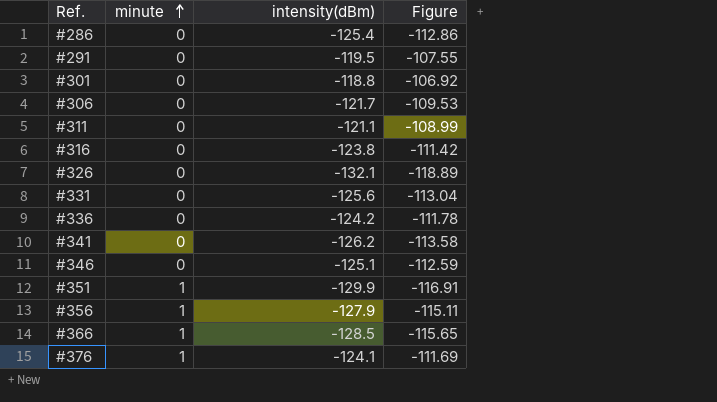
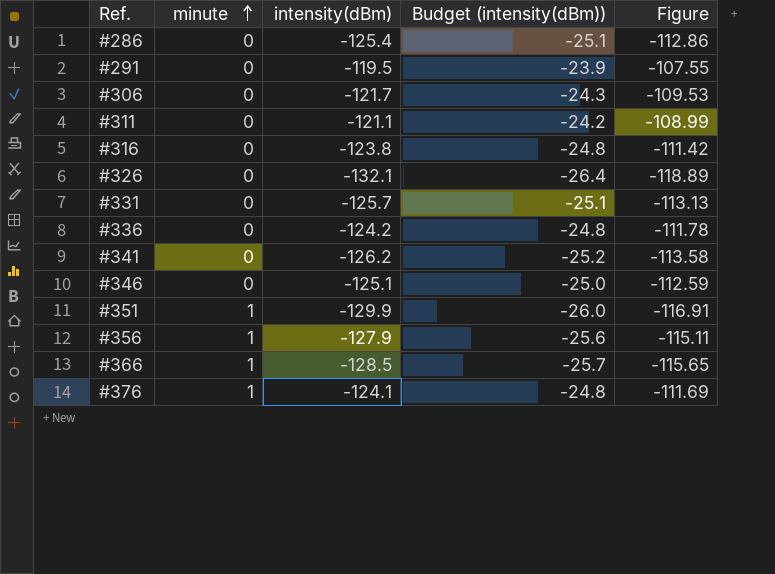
column Budget (intensity(dBm)) | formula: none -> [intensity(dBm)] * 0.2
row #301: 0 | -118.8 | -106.92 -> none
#331 | intensity(dBm): -125.6 -> -125.7
#331 | Figure: -113.04 -> -113.13

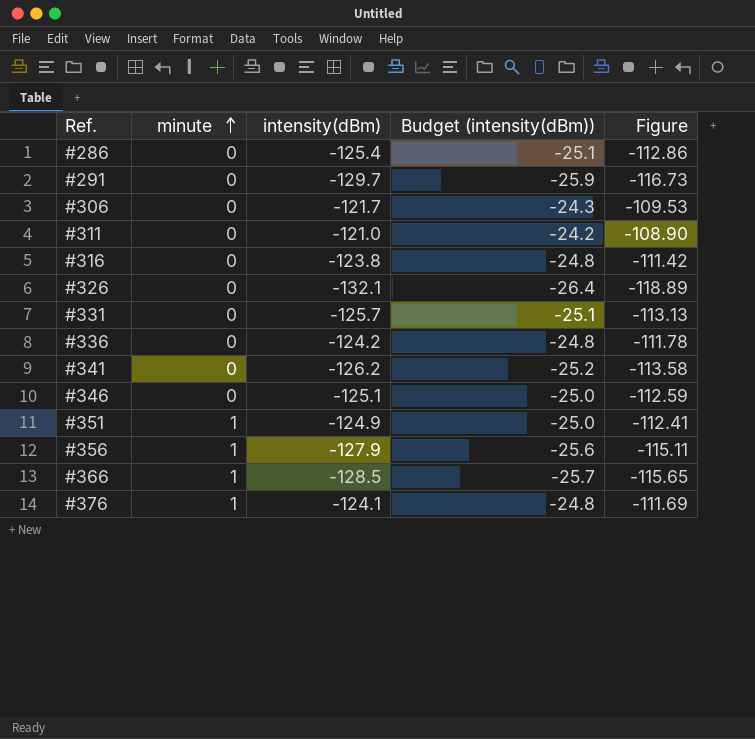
#291 | intensity(dBm): -119.5 -> -129.7
#291 | Budget (intensity(dBm)): -23.9 -> -25.9
#291 | Figure: -107.55 -> -116.73
#311 | intensity(dBm): -121.1 -> -121.0
#311 | Figure: -108.99 -> -108.90
#351 | intensity(dBm): -129.9 -> -124.9
#351 | Budget (intensity(dBm)): -26.0 -> -25.0
#351 | Figure: -116.91 -> -112.41

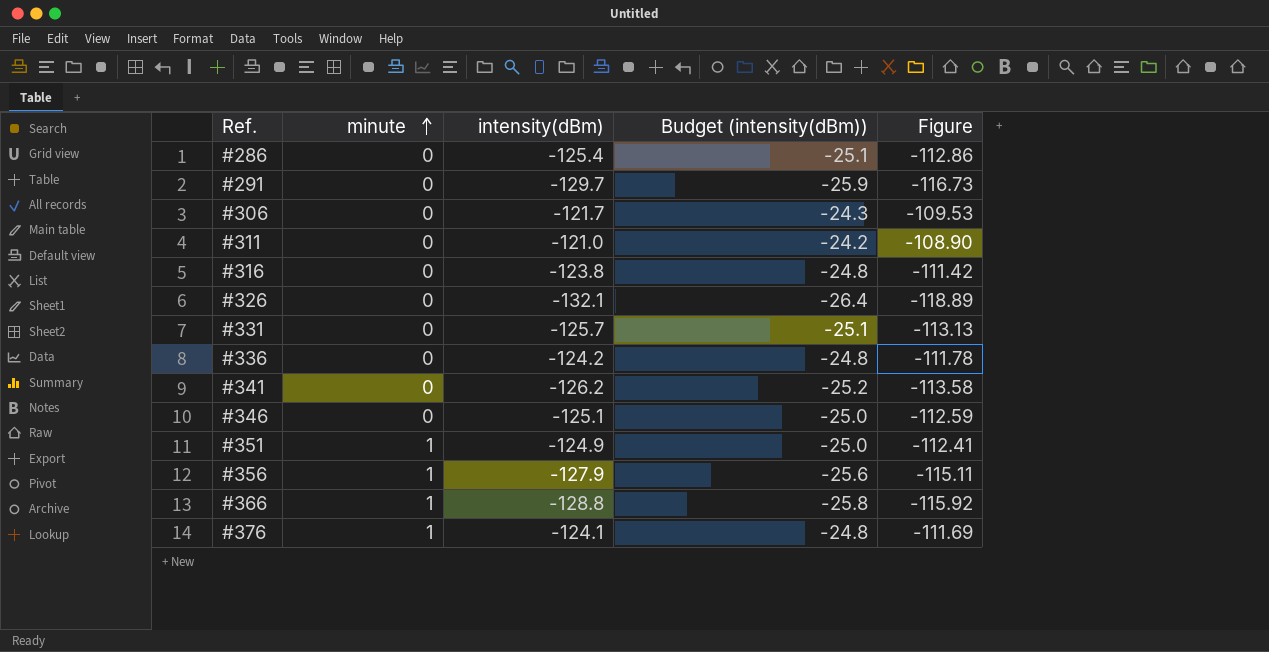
#366 | intensity(dBm): -128.5 -> -128.8
#366 | Budget (intensity(dBm)): -25.7 -> -25.8
#366 | Figure: -115.65 -> -115.92

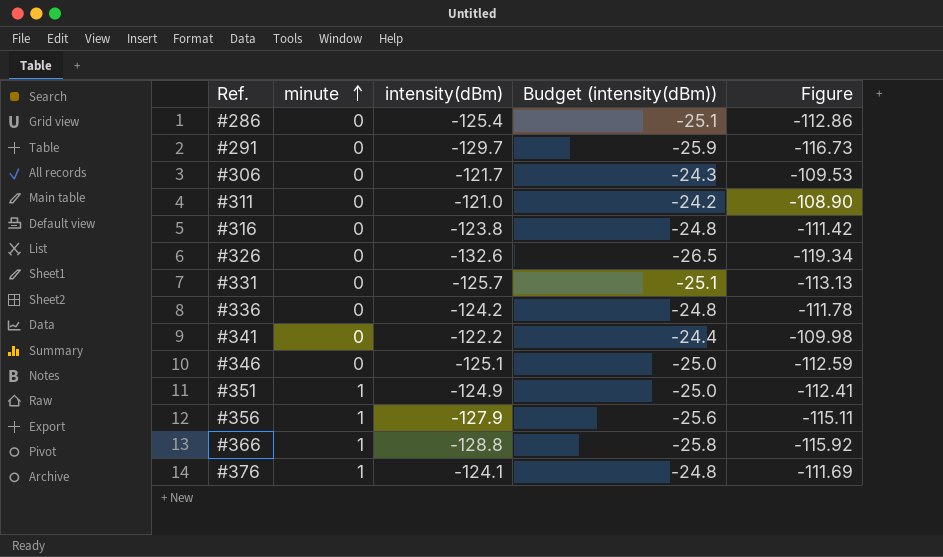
#326 | intensity(dBm): -132.1 -> -132.6
#326 | Budget (intensity(dBm)): -26.4 -> -26.5
#326 | Figure: -118.89 -> -119.34
#341 | intensity(dBm): -126.2 -> -122.2
#341 | Budget (intensity(dBm)): -25.2 -> -24.4
#341 | Figure: -113.58 -> -109.98

